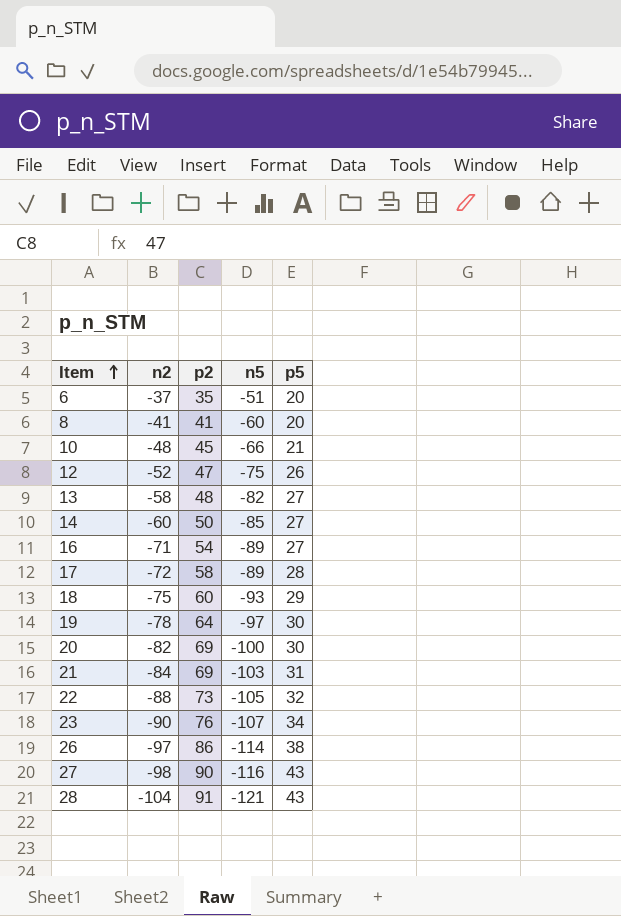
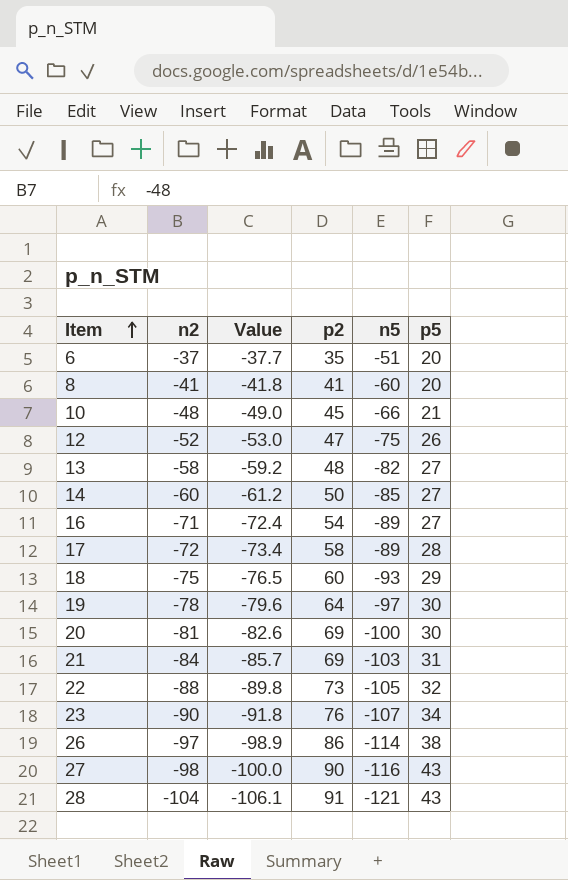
column Value | formula: none -> [n2] * 1.02
20 | n2: -82 -> -81

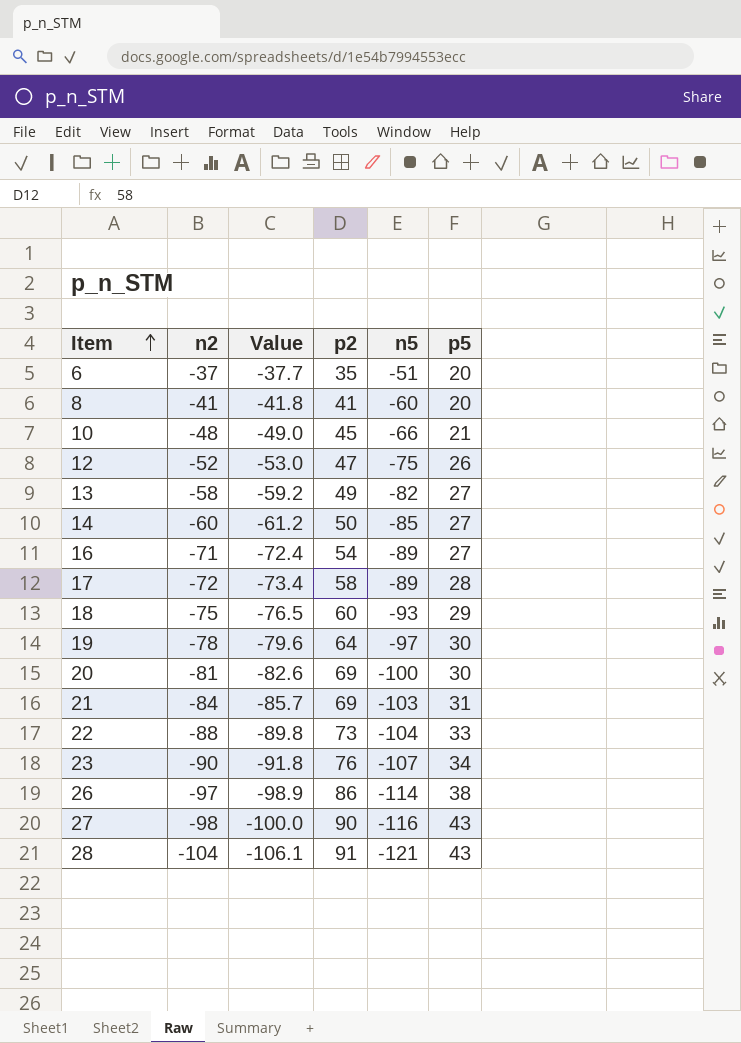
13 | p2: 48 -> 49
22 | n5: -105 -> -104
22 | p5: 32 -> 33

